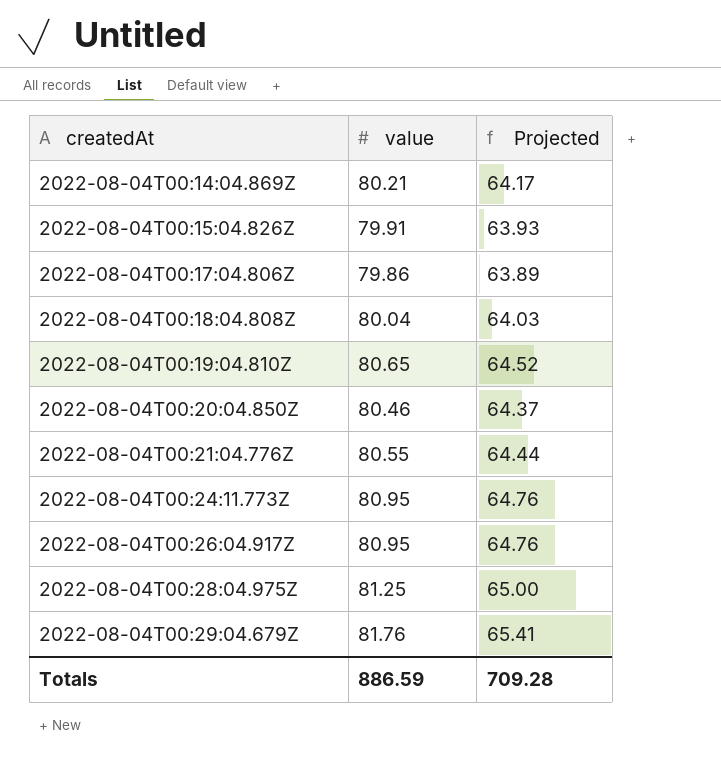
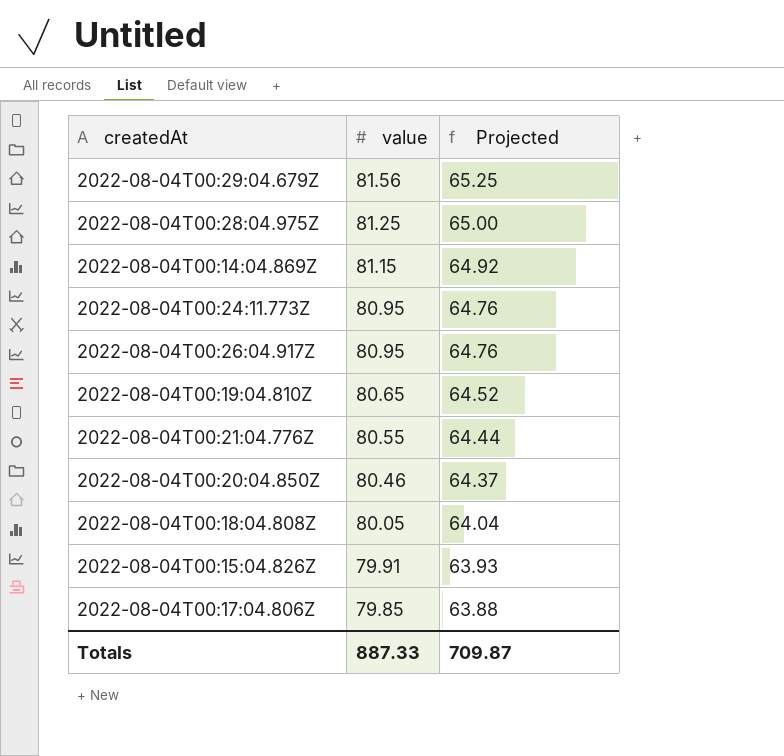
row order: createdAt ascending -> value descending
2022-08-04T00:29:04.679Z | value: 81.76 -> 81.56
2022-08-04T00:29:04.679Z | Projected: 65.41 -> 65.25
2022-08-04T00:14:04.869Z | value: 80.21 -> 81.15
2022-08-04T00:14:04.869Z | Projected: 64.17 -> 64.92
2022-08-04T00:18:04.808Z | value: 80.04 -> 80.05
2022-08-04T00:18:04.808Z | Projected: 64.03 -> 64.04
2022-08-04T00:17:04.806Z | value: 79.86 -> 79.85
2022-08-04T00:17:04.806Z | Projected: 63.89 -> 63.88
Totals | value: 886.59 -> 887.33
Totals | Projected: 709.28 -> 709.87

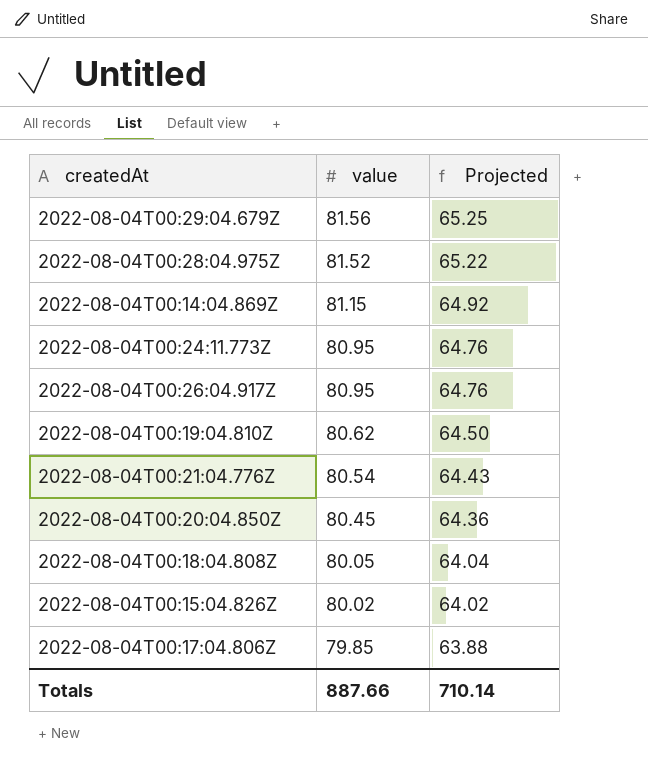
2022-08-04T00:28:04.975Z | value: 81.25 -> 81.52
2022-08-04T00:28:04.975Z | Projected: 65.00 -> 65.22
2022-08-04T00:19:04.810Z | value: 80.65 -> 80.62
2022-08-04T00:19:04.810Z | Projected: 64.52 -> 64.50
2022-08-04T00:21:04.776Z | value: 80.55 -> 80.54
2022-08-04T00:21:04.776Z | Projected: 64.44 -> 64.43
2022-08-04T00:20:04.850Z | value: 80.46 -> 80.45
2022-08-04T00:20:04.850Z | Projected: 64.37 -> 64.36
2022-08-04T00:15:04.826Z | value: 79.91 -> 80.02
2022-08-04T00:15:04.826Z | Projected: 63.93 -> 64.02
Totals | value: 887.33 -> 887.66
Totals | Projected: 709.87 -> 710.14

